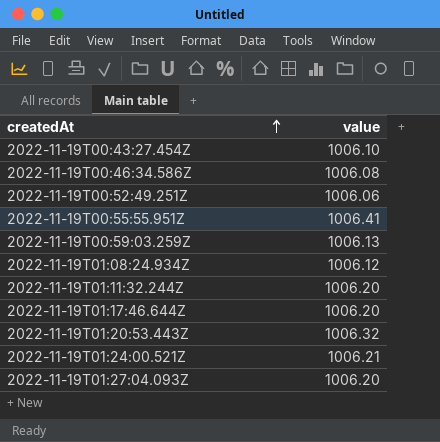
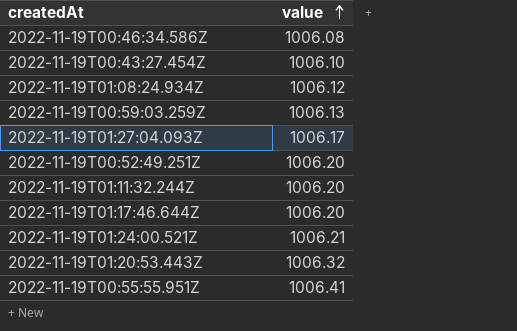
row order: createdAt ascending -> value ascending
2022-11-19T01:27:04.093Z | value: 1006.20 -> 1006.17
2022-11-19T00:52:49.251Z | value: 1006.06 -> 1006.20

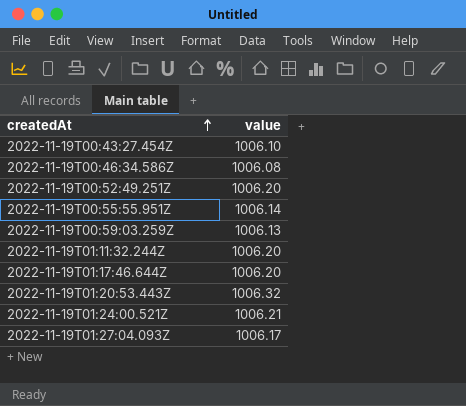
row order: value ascending -> createdAt ascending
row 2022-11-19T01:08:24.934Z: 1006.12 -> none
2022-11-19T00:55:55.951Z | value: 1006.41 -> 1006.14

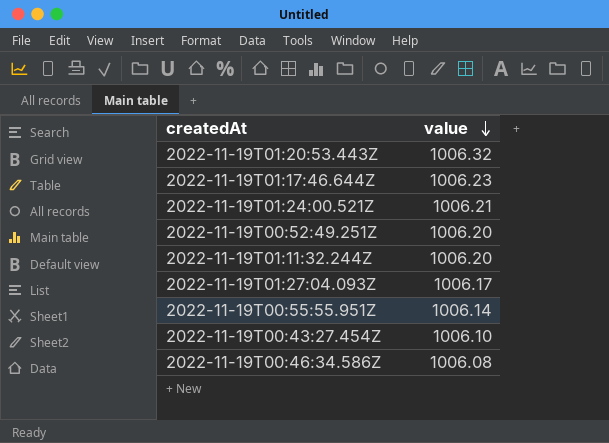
row order: createdAt ascending -> value descending
row 2022-11-19T00:59:03.259Z: 1006.13 -> none
2022-11-19T01:17:46.644Z | value: 1006.20 -> 1006.23

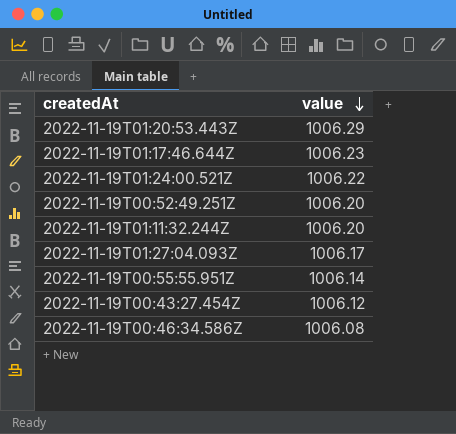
2022-11-19T01:20:53.443Z | value: 1006.32 -> 1006.29
2022-11-19T01:24:00.521Z | value: 1006.21 -> 1006.22
2022-11-19T00:43:27.454Z | value: 1006.10 -> 1006.12

